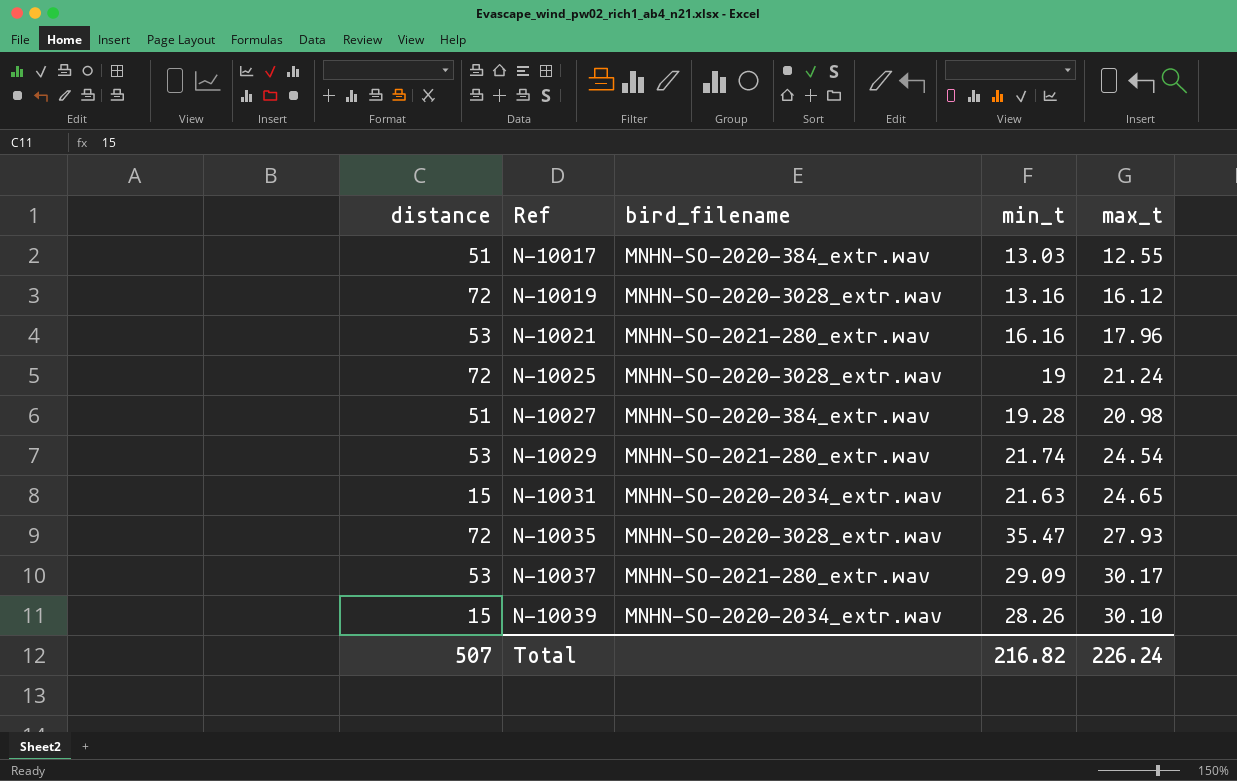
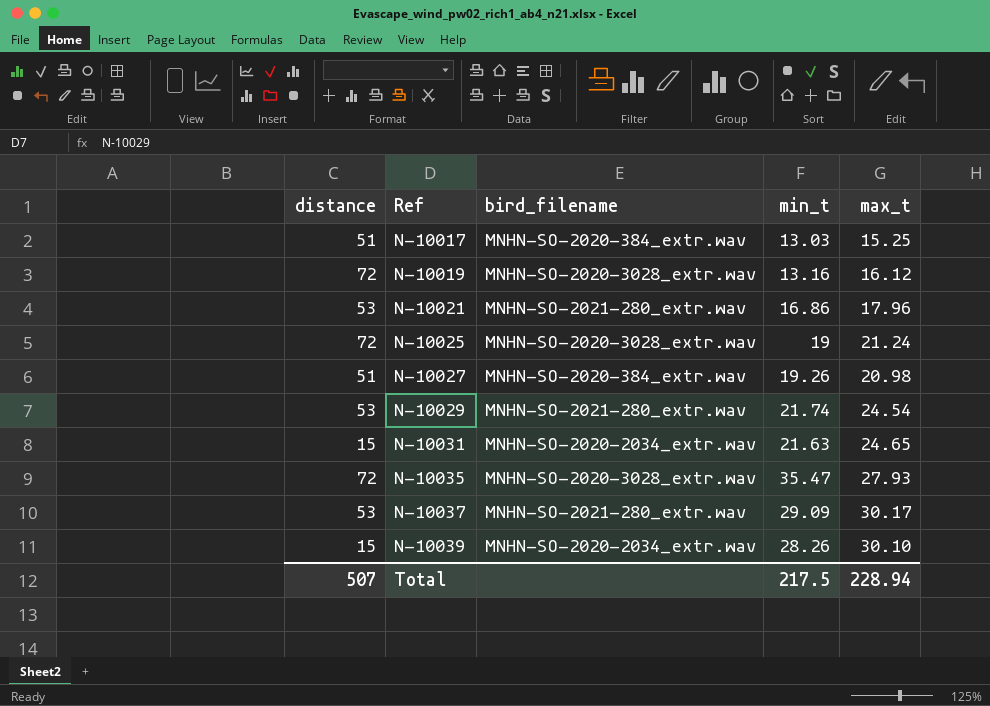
N-10017 | max_t: 12.55 -> 15.25
N-10021 | min_t: 16.16 -> 16.86
N-10027 | min_t: 19.28 -> 19.26
Total | min_t: 216.82 -> 217.5
Total | max_t: 226.24 -> 228.94

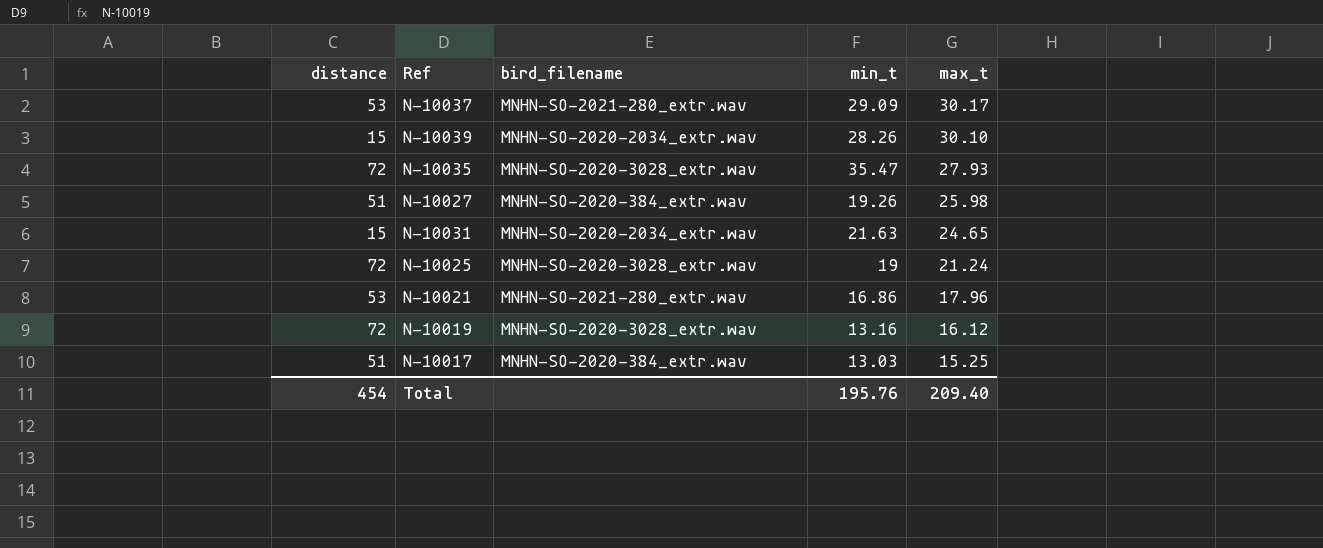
row order: Ref ascending -> max_t descending
row N-10029: 53 | MNHN-SO-2021-280_extr.wav | 21.74 | 24.54 -> none
N-10027 | max_t: 20.98 -> 25.98
Total | distance: 507 -> 454
Total | min_t: 217.5 -> 195.76
Total | max_t: 228.94 -> 209.40

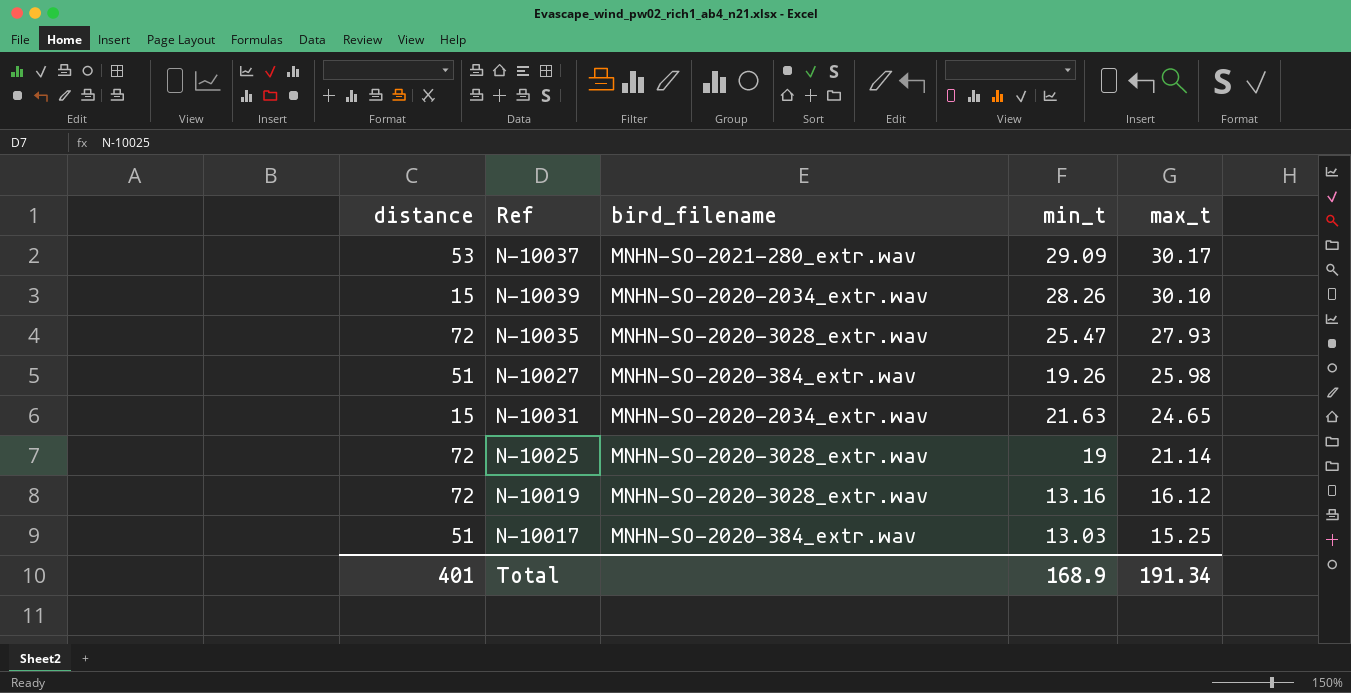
row N-10021: 53 | MNHN-SO-2021-280_extr.wav | 16.86 | 17.96 -> none
N-10035 | min_t: 35.47 -> 25.47
N-10025 | max_t: 21.24 -> 21.14
Total | distance: 454 -> 401
Total | min_t: 195.76 -> 168.9
Total | max_t: 209.40 -> 191.34

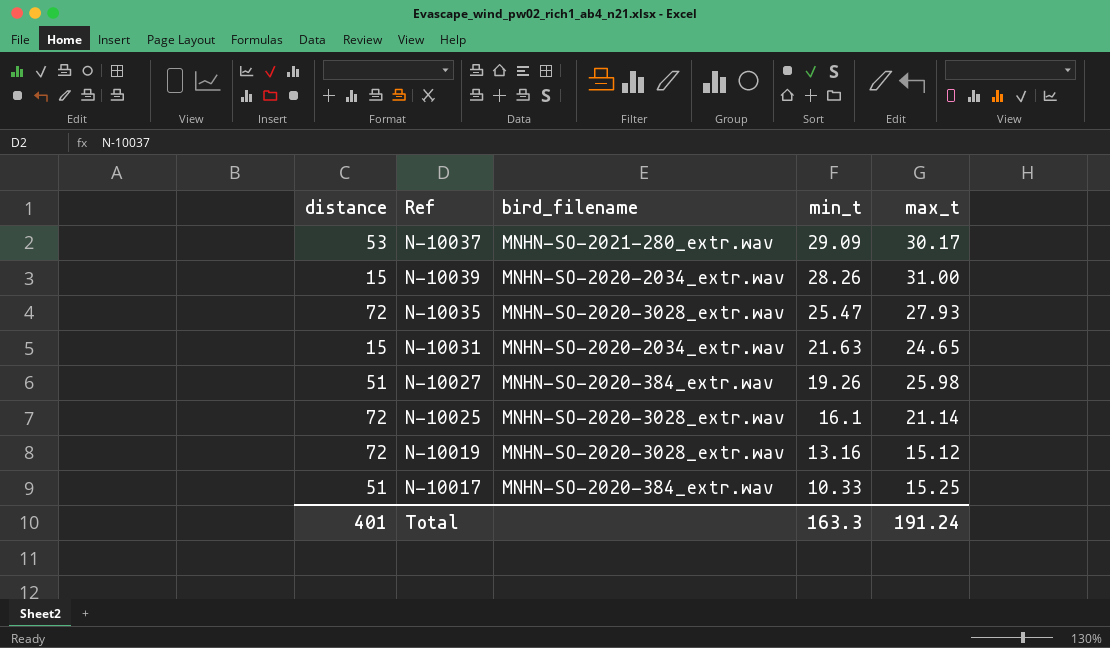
row order: max_t descending -> min_t descending
N-10039 | max_t: 30.10 -> 31.00
N-10025 | min_t: 19 -> 16.1
N-10019 | max_t: 16.12 -> 15.12
N-10017 | min_t: 13.03 -> 10.33
Total | min_t: 168.9 -> 163.3
Total | max_t: 191.34 -> 191.24

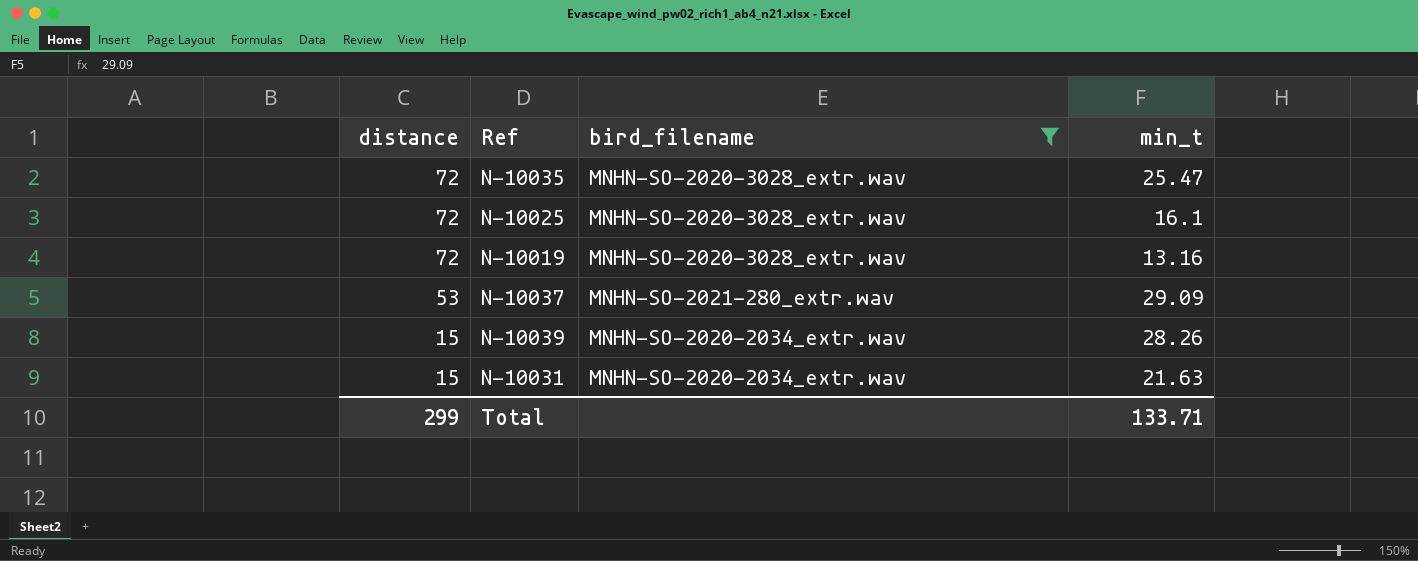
filter: none -> bird_filename != MNHN-SO-2020-384_extr.wav
row order: min_t descending -> distance descending
column max_t | position: 5 -> none
Total | distance: 401 -> 299
Total | min_t: 163.3 -> 133.71

